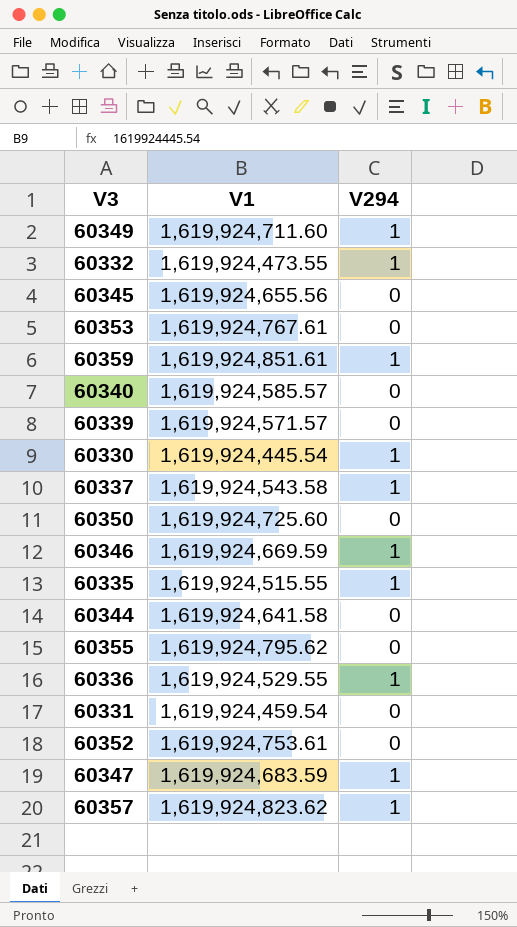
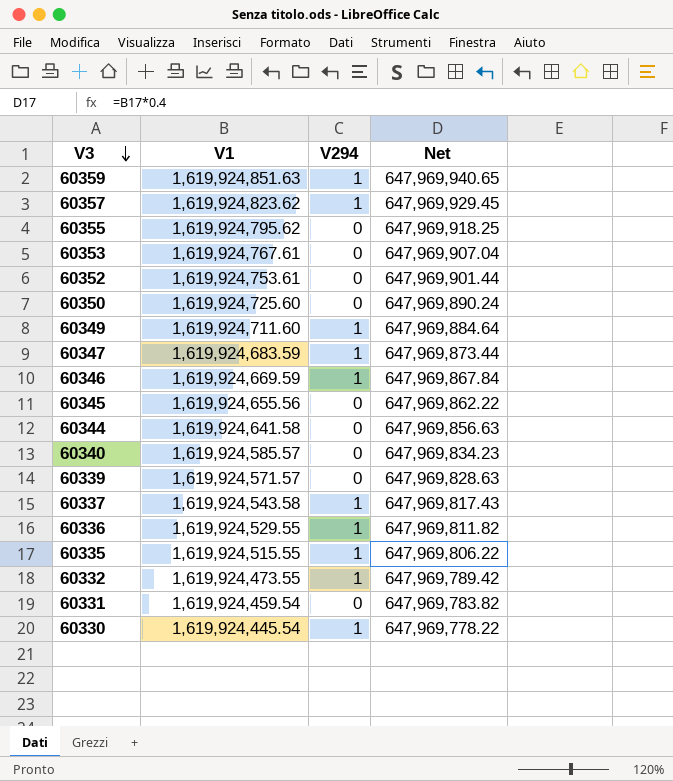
row order: none -> V3 descending
column Net | formula: none -> [V1] * 0.4
60359 | V1: 1,619,924,851.61 -> 1,619,924,851.63

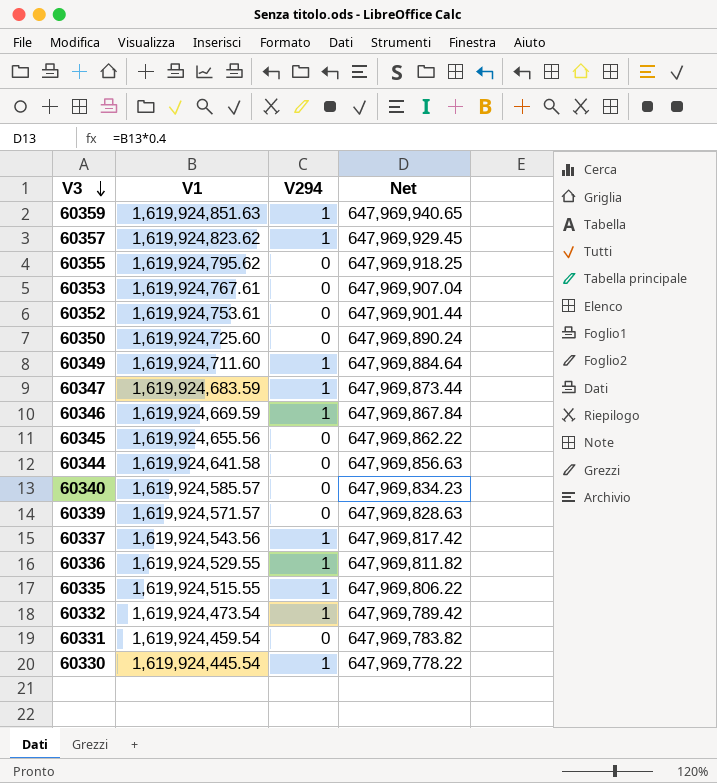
60337 | V1: 1,619,924,543.58 -> 1,619,924,543.56
60337 | Net: 647,969,817.43 -> 647,969,817.42
60332 | V1: 1,619,924,473.55 -> 1,619,924,473.54

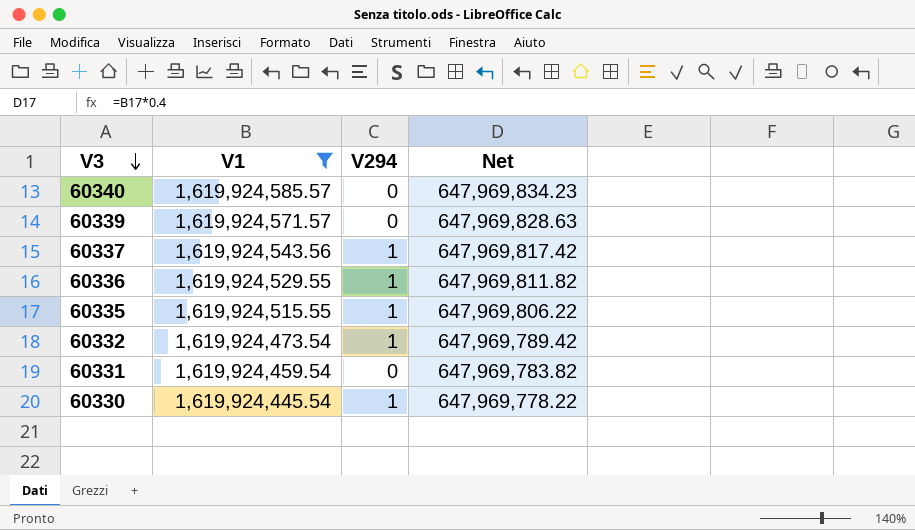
filter: none -> V1 <= 1,619,924,585.57

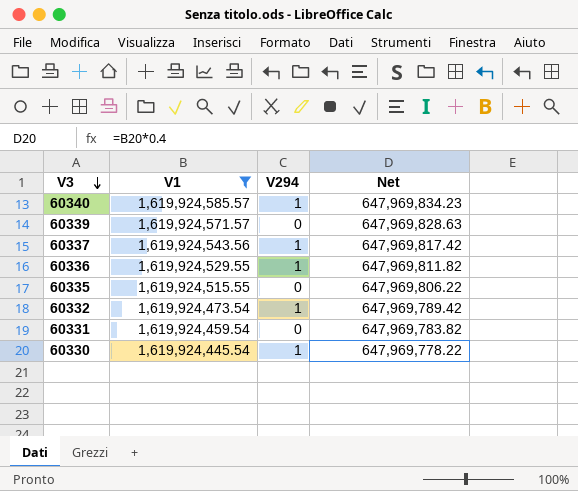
60340 | V294: 0 -> 1
60335 | V294: 1 -> 0

